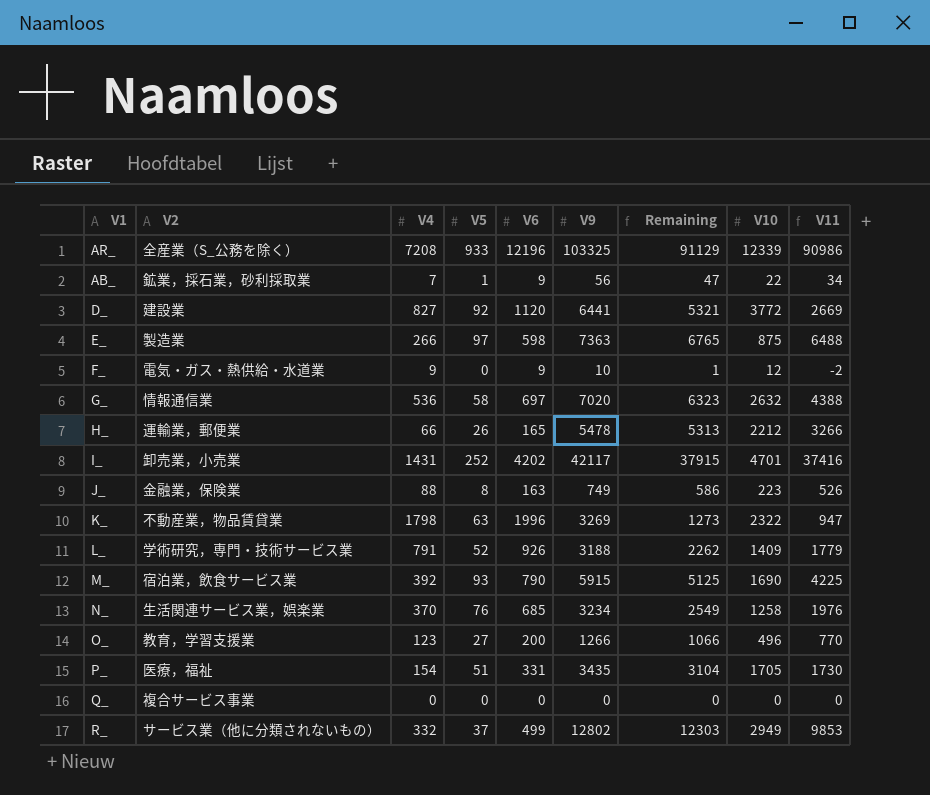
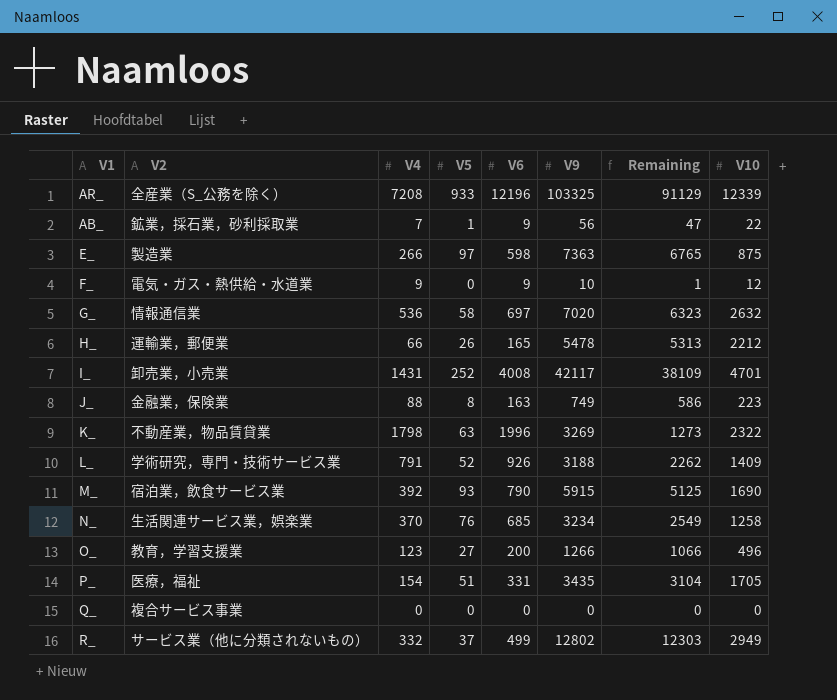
column V11 | formula: [V9] - [V10] -> none
row D_: 建設業 | 827 | 92 | 1120 | 6441 | 5321 | 3772 | 2669 -> none
I_ | V6: 4202 -> 4008
I_ | Remaining: 37915 -> 38109

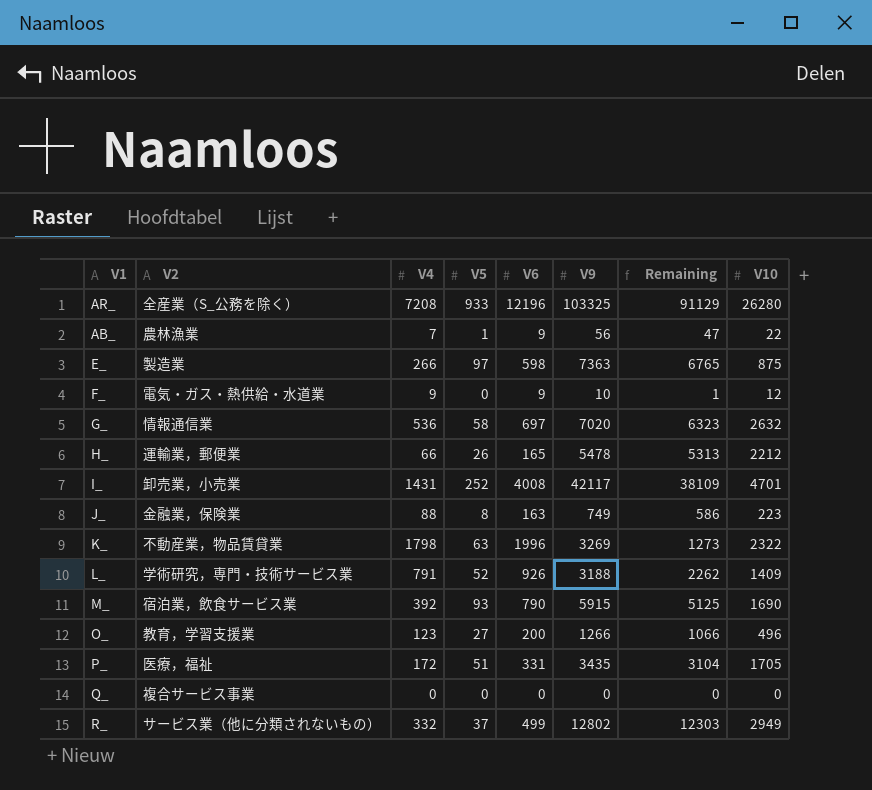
row N_: 生活関連サービス業，娯楽業 | 370 | 76 | 685 | 3234 | 2549 | 1258 -> none
AR_ | V10: 12339 -> 26280
AB_ | V2: 鉱業，採石業，砂利採取業 -> 農林漁業
P_ | V4: 154 -> 172

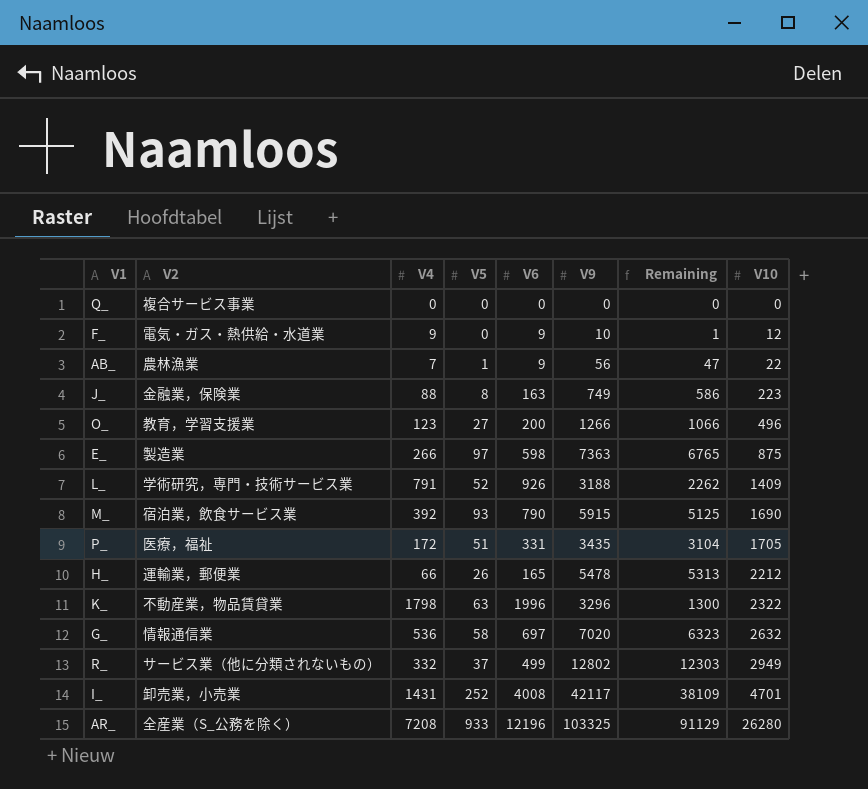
row order: none -> V10 ascending
K_ | V9: 3269 -> 3296
K_ | Remaining: 1273 -> 1300

